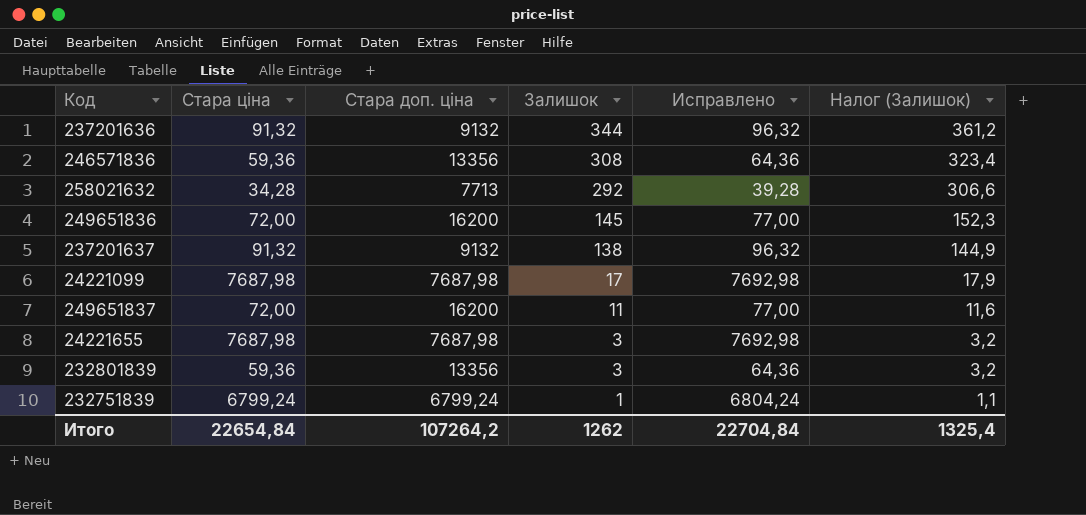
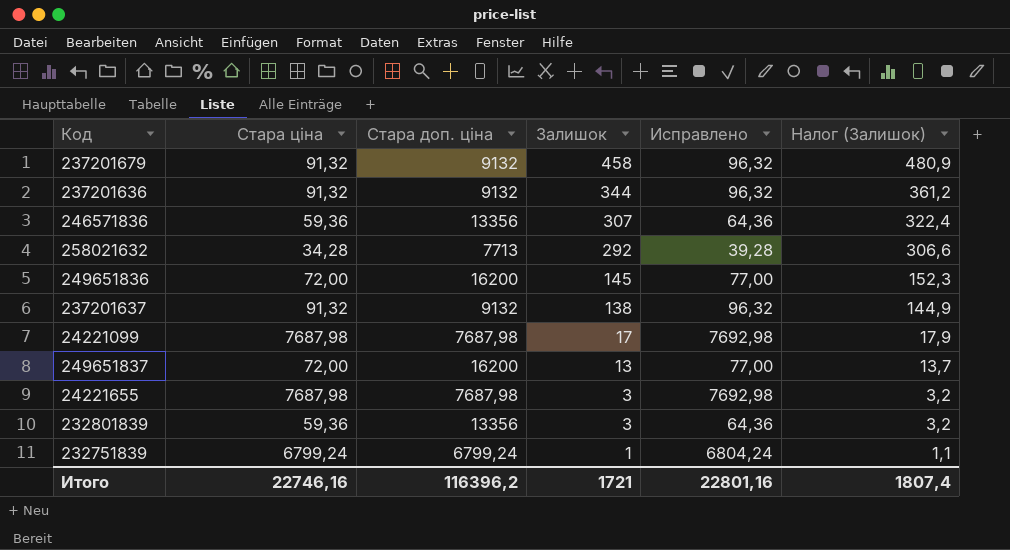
row 237201679: none -> 91,32 | 9132 | 458 | 96,32 | 480,9
246571836 | Залишок: 308 -> 307
246571836 | Налог (Залишок): 323,4 -> 322,4
249651837 | Залишок: 11 -> 13
249651837 | Налог (Залишок): 11,6 -> 13,7
Итого | Стара ціна: 22654,84 -> 22746,16
Итого | Стара доп. ціна: 107264,2 -> 116396,2
Итого | Залишок: 1262 -> 1721
Итого | Исправлено: 22704,84 -> 22801,16
Итого | Налог (Залишок): 1325,4 -> 1807,4

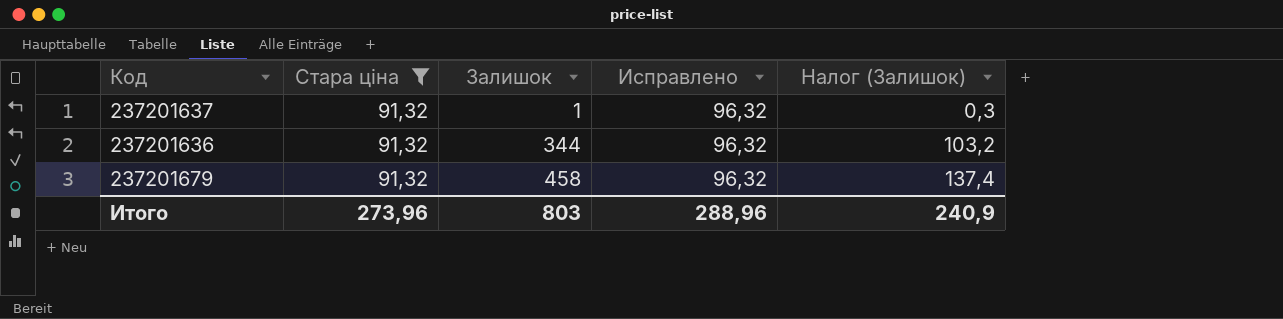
filter: none -> Стара ціна = 91,32
row order: Залишок descending -> Залишок ascending
column Стара доп. ціна | position: 3 -> none
column Налог (Залишок) | formula: [Залишок] * 1,05 -> [Залишок] * 0,3
237201637 | Залишок: 138 -> 1
Итого | Стара ціна: 22746,16 -> 273,96
Итого | Залишок: 1721 -> 803
Итого | Исправлено: 22801,16 -> 288,96
Итого | Налог (Залишок): 1807,4 -> 240,9

